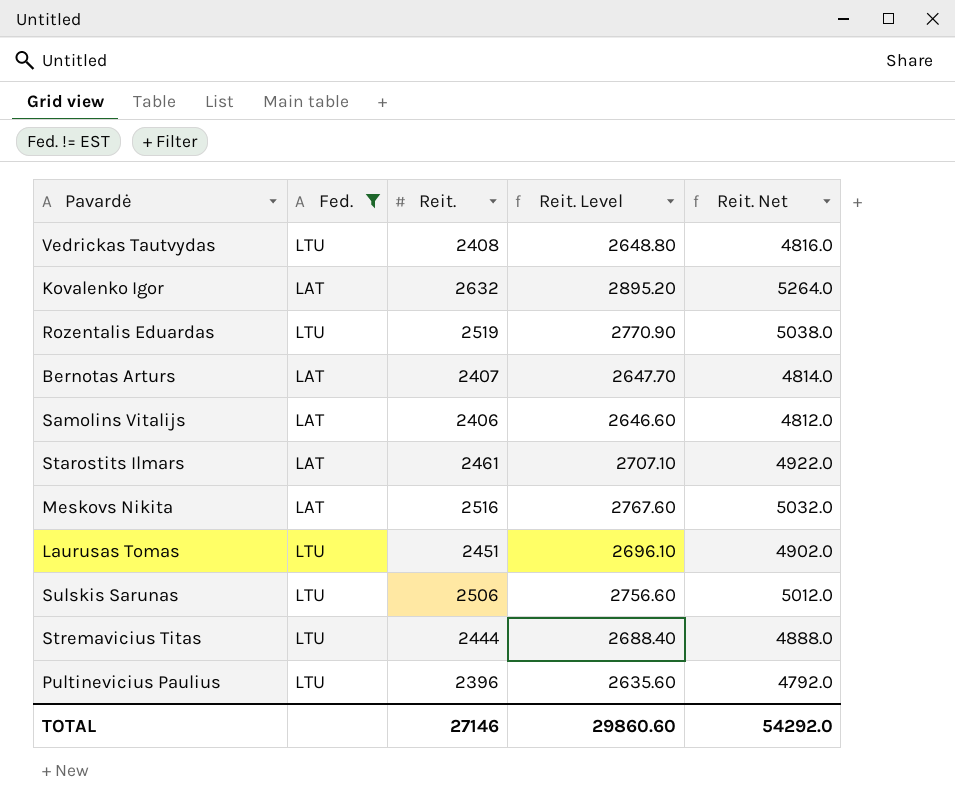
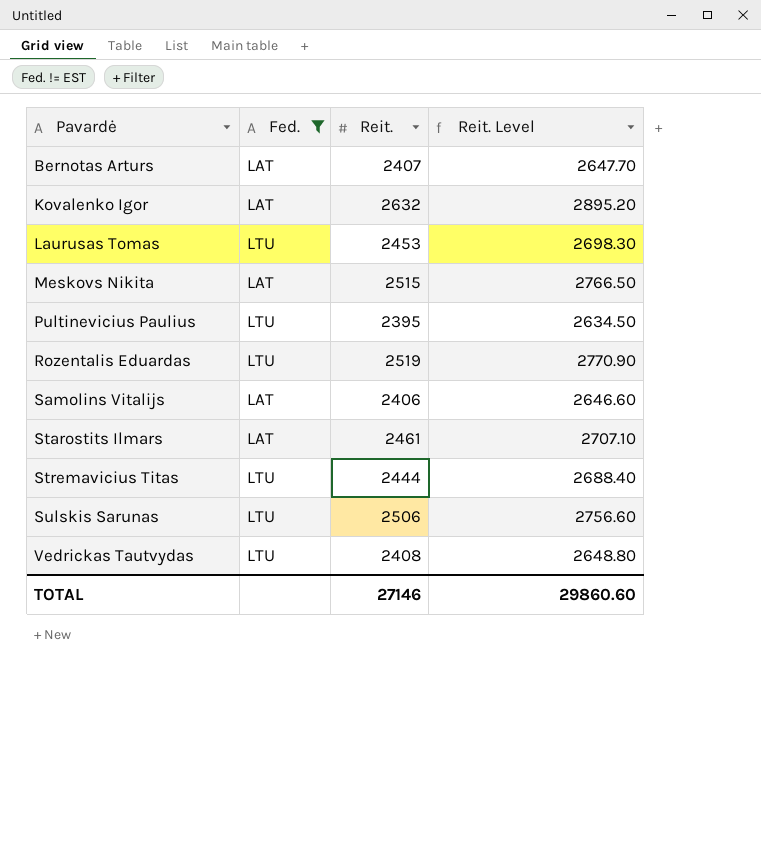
row order: none -> Pavardė ascending
column Reit. Net | formula: [Reit.] * 2 -> none
Laurusas Tomas | Reit.: 2451 -> 2453
Laurusas Tomas | Reit. Level: 2696.10 -> 2698.30
Meskovs Nikita | Reit.: 2516 -> 2515
Meskovs Nikita | Reit. Level: 2767.60 -> 2766.50
Pultinevicius Paulius | Reit.: 2396 -> 2395
Pultinevicius Paulius | Reit. Level: 2635.60 -> 2634.50

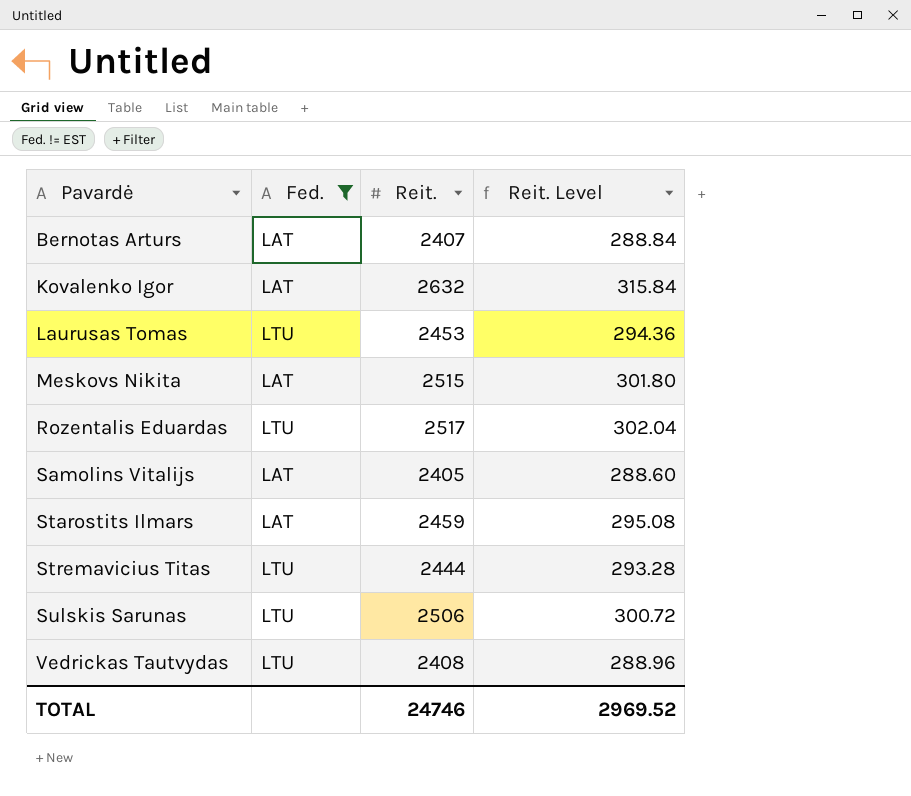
column Reit. Level | formula: [Reit.] * 1.1 -> [Reit.] * 0.12
row Pultinevicius Paulius: LTU | 2395 | 2634.50 -> none
Rozentalis Eduardas | Reit.: 2519 -> 2517
Samolins Vitalijs | Reit.: 2406 -> 2405
Starostits Ilmars | Reit.: 2461 -> 2459
TOTAL | Reit.: 27146 -> 24746
TOTAL | Reit. Level: 29860.60 -> 2969.52

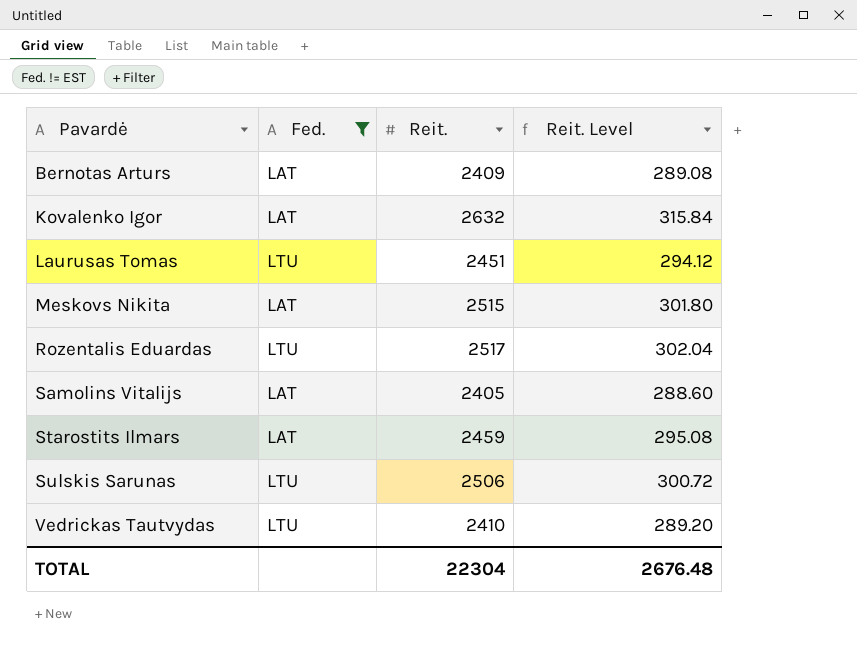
row Stremavicius Titas: LTU | 2444 | 293.28 -> none
Bernotas Arturs | Reit.: 2407 -> 2409
Bernotas Arturs | Reit. Level: 288.84 -> 289.08
Laurusas Tomas | Reit.: 2453 -> 2451
Laurusas Tomas | Reit. Level: 294.36 -> 294.12
Vedrickas Tautvydas | Reit.: 2408 -> 2410
Vedrickas Tautvydas | Reit. Level: 288.96 -> 289.20
TOTAL | Reit.: 24746 -> 22304
TOTAL | Reit. Level: 2969.52 -> 2676.48

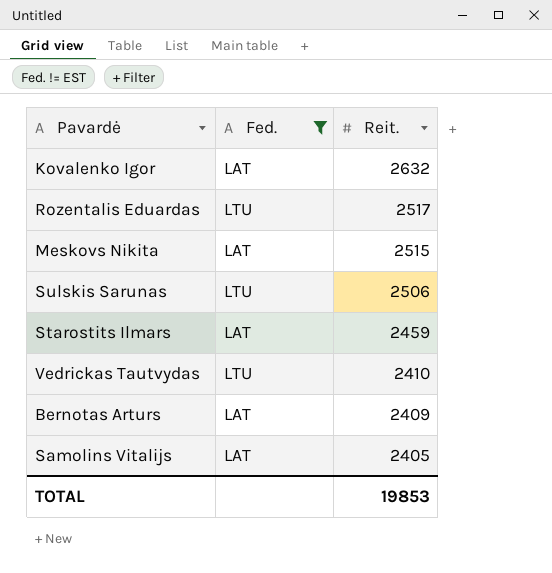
row order: Pavardė ascending -> Reit. descending
column Reit. Level | formula: [Reit.] * 0.12 -> none
row Laurusas Tomas: LTU | 2451 | 294.12 -> none
TOTAL | Reit.: 22304 -> 19853

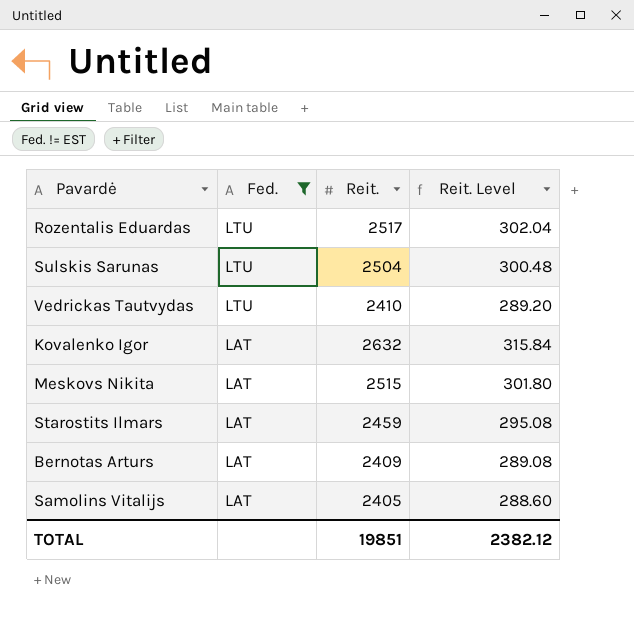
row order: Reit. descending -> Fed. descending
column Reit. Level | formula: none -> [Reit.] * 0.12
Sulskis Sarunas | Reit.: 2506 -> 2504
TOTAL | Reit.: 19853 -> 19851

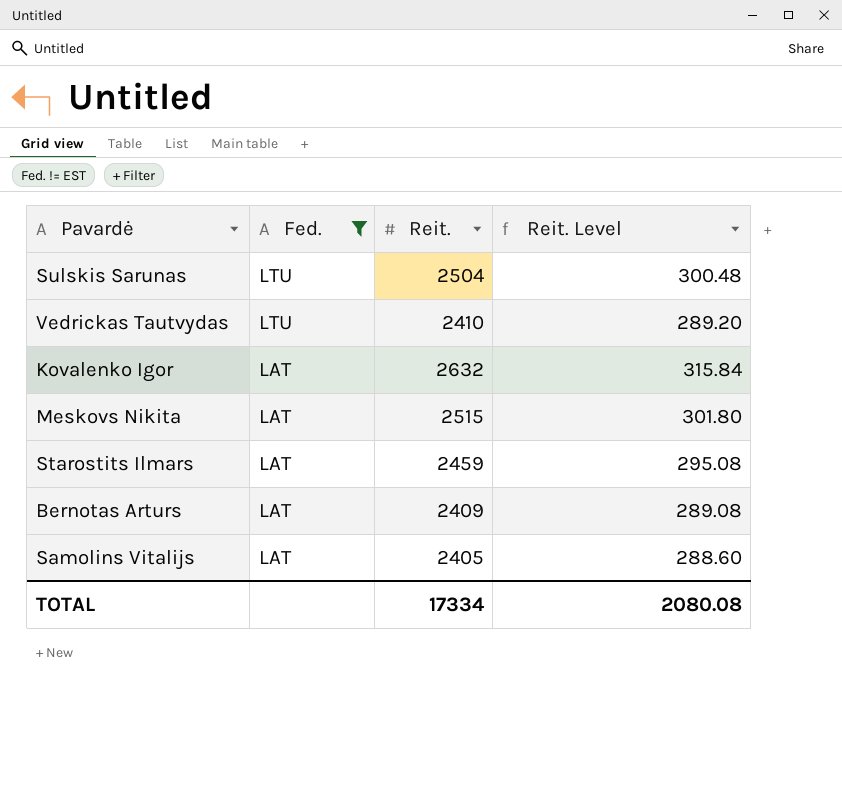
row Rozentalis Eduardas: LTU | 2517 | 302.04 -> none
TOTAL | Reit.: 19851 -> 17334
TOTAL | Reit. Level: 2382.12 -> 2080.08

